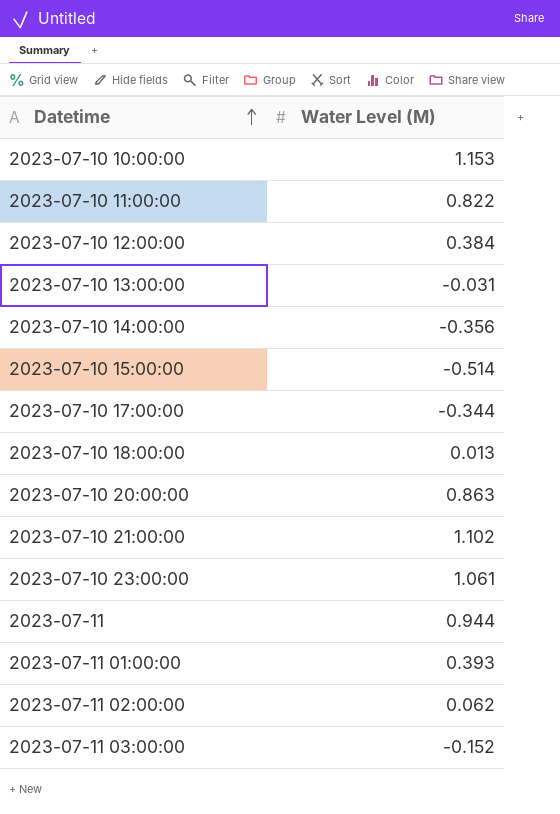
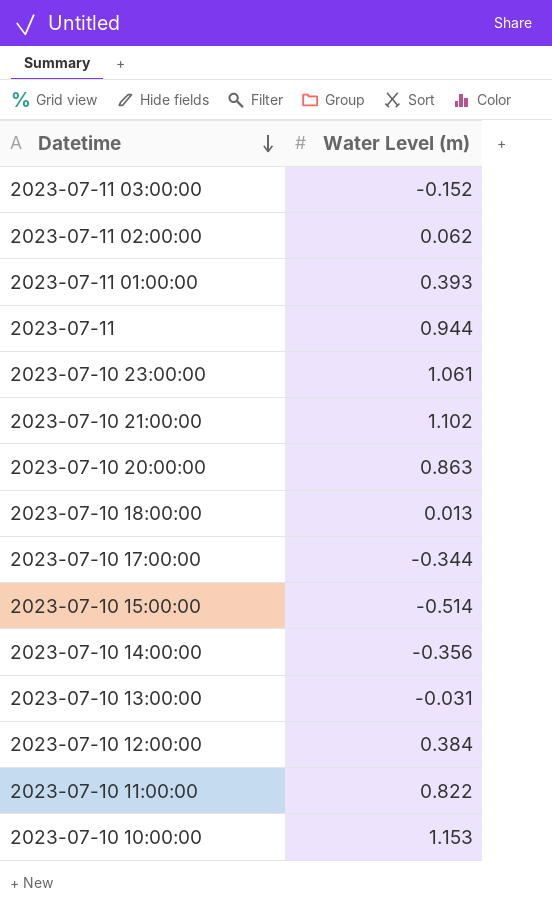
row order: Datetime ascending -> Datetime descending
column name: Water Level (M) -> Water Level (m)

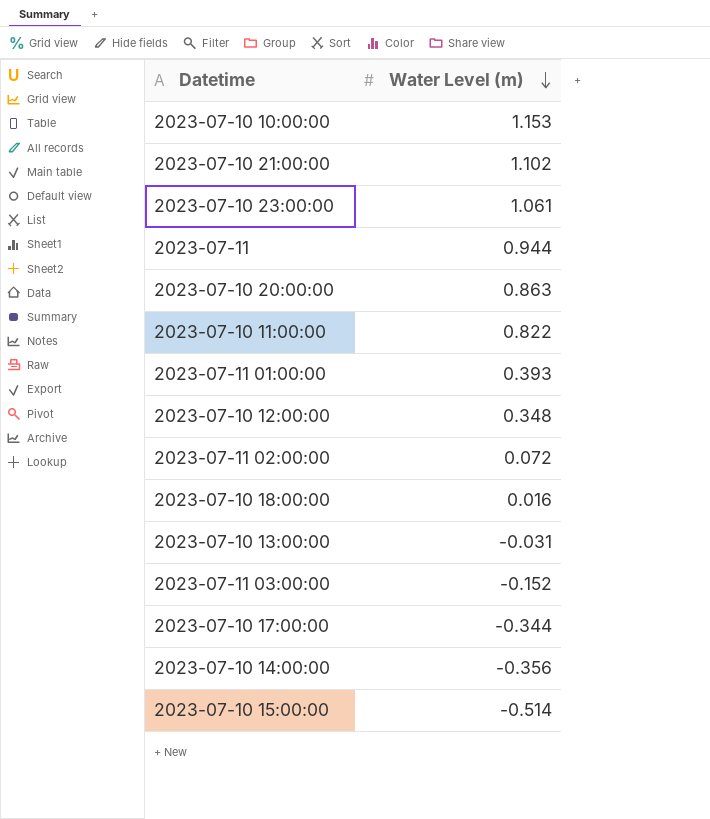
row order: Datetime descending -> Water Level (m) descending
2023-07-10 12:00:00 | Water Level (m): 0.384 -> 0.348
2023-07-11 02:00:00 | Water Level (m): 0.062 -> 0.072
2023-07-10 18:00:00 | Water Level (m): 0.013 -> 0.016

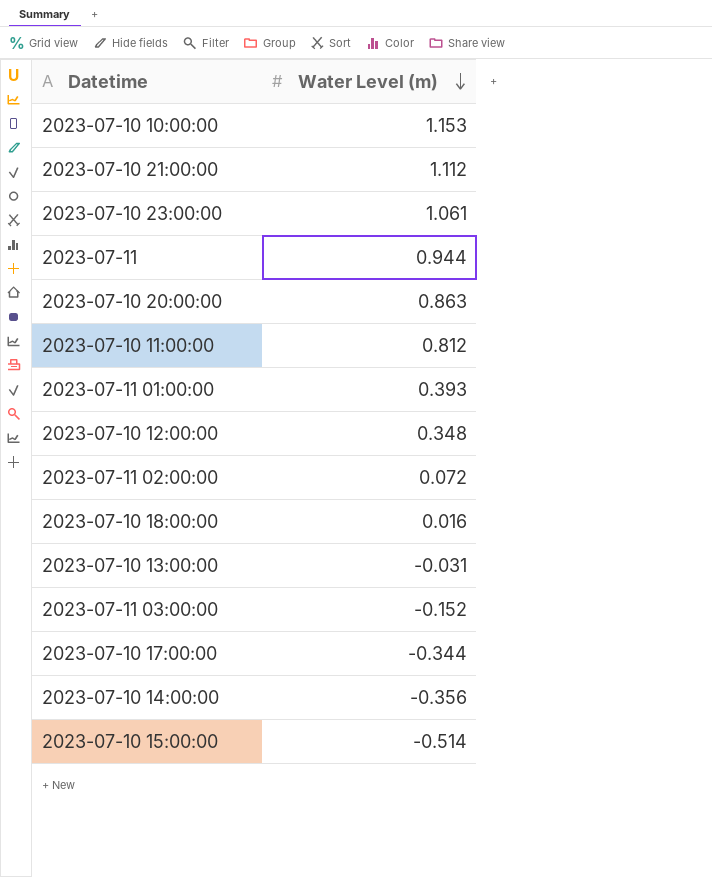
2023-07-10 21:00:00 | Water Level (m): 1.102 -> 1.112
2023-07-10 11:00:00 | Water Level (m): 0.822 -> 0.812

